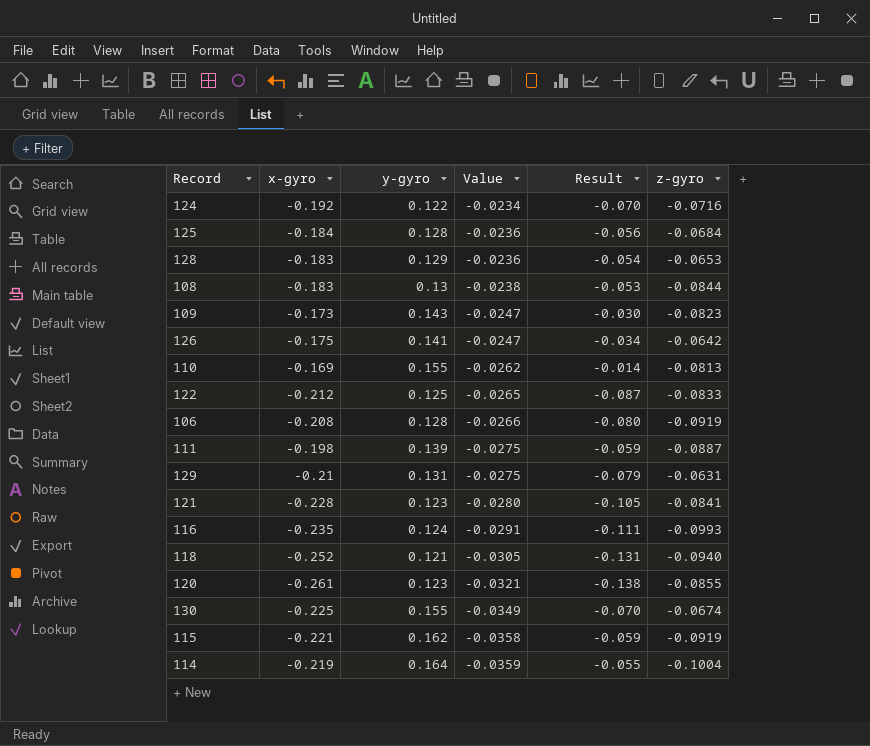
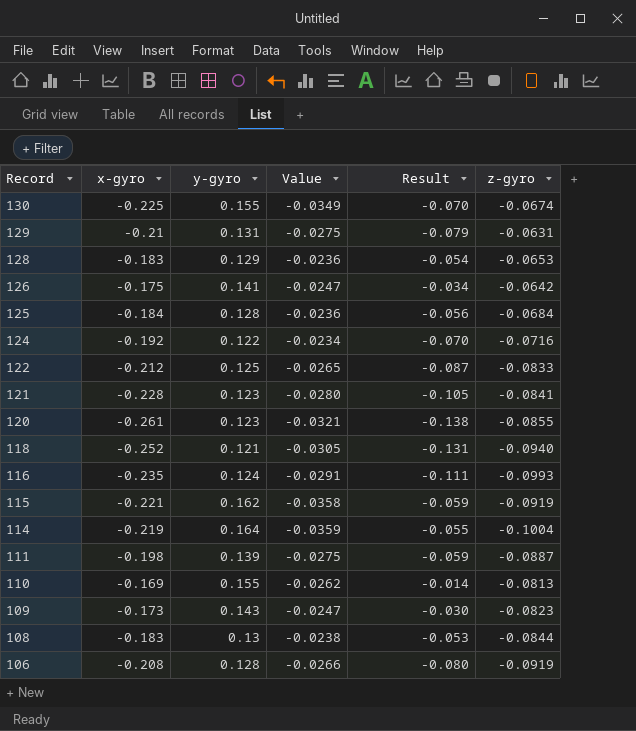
row order: Value descending -> Record descending

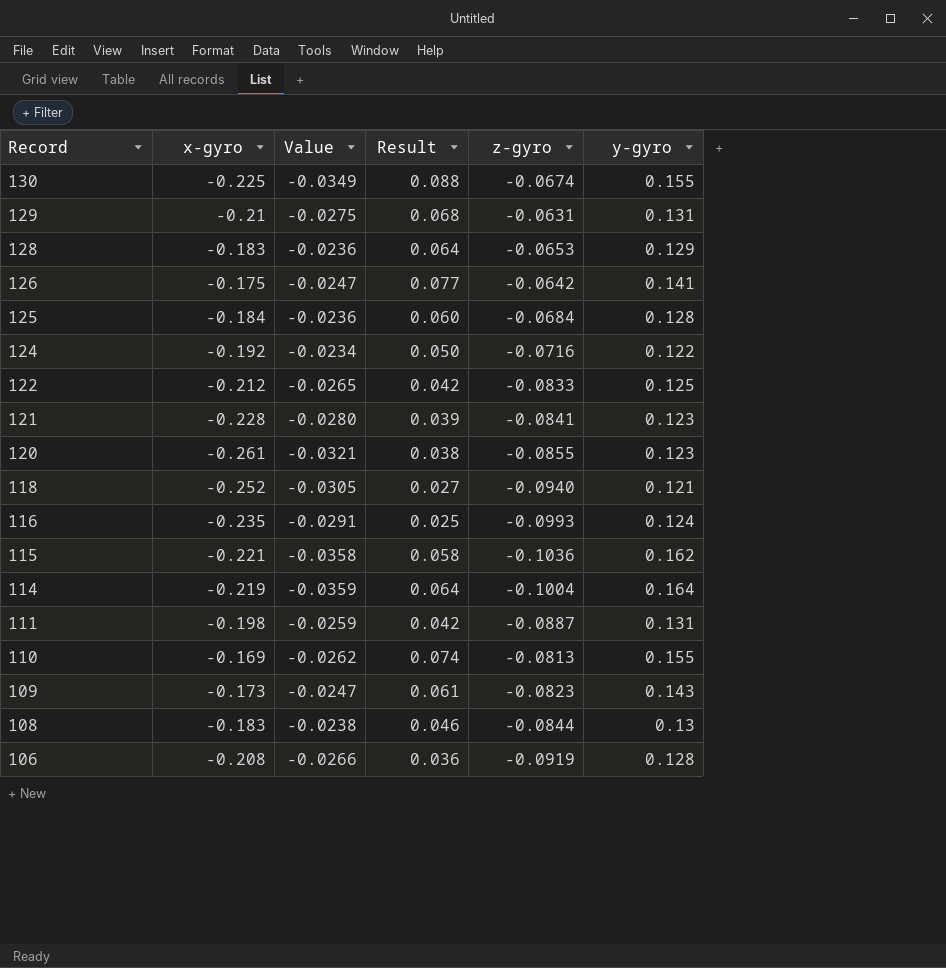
column Result | formula: [x-gyro] + [y-gyro] -> [z-gyro] + [y-gyro]
column y-gyro | position: 3 -> 6
115 | z-gyro: -0.0919 -> -0.1036
111 | Value: -0.0275 -> -0.0259
111 | y-gyro: 0.139 -> 0.131

